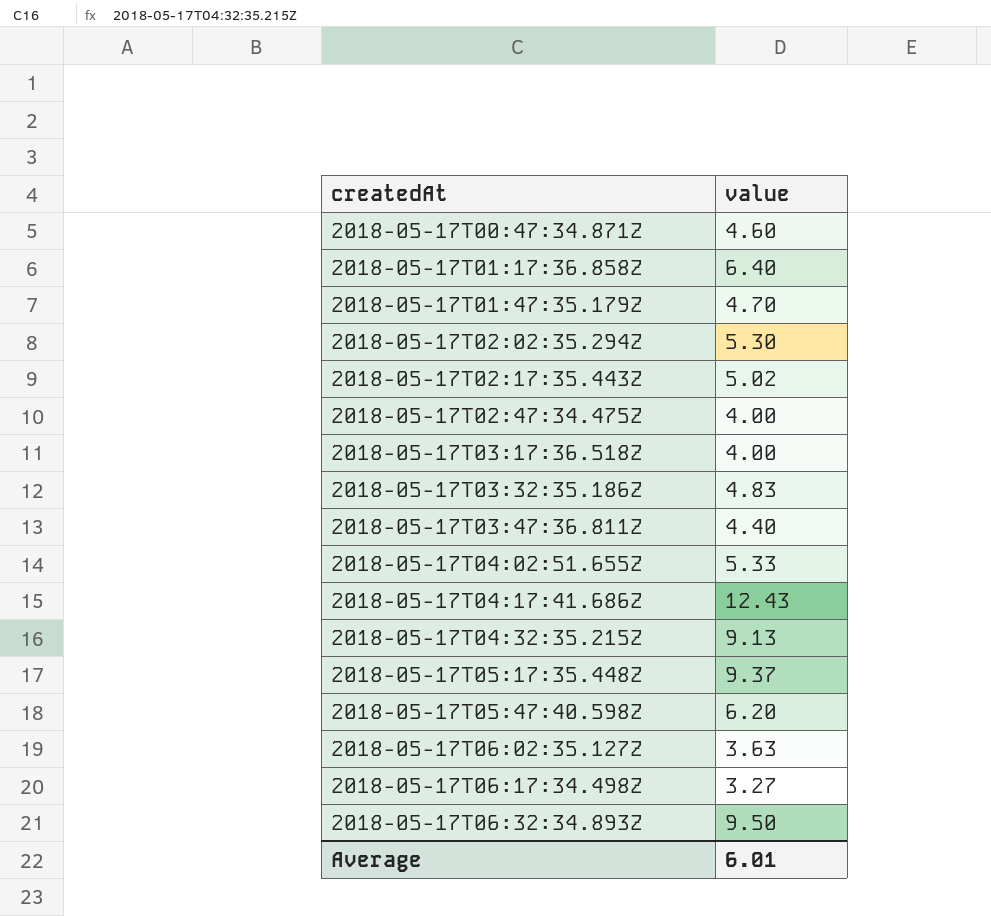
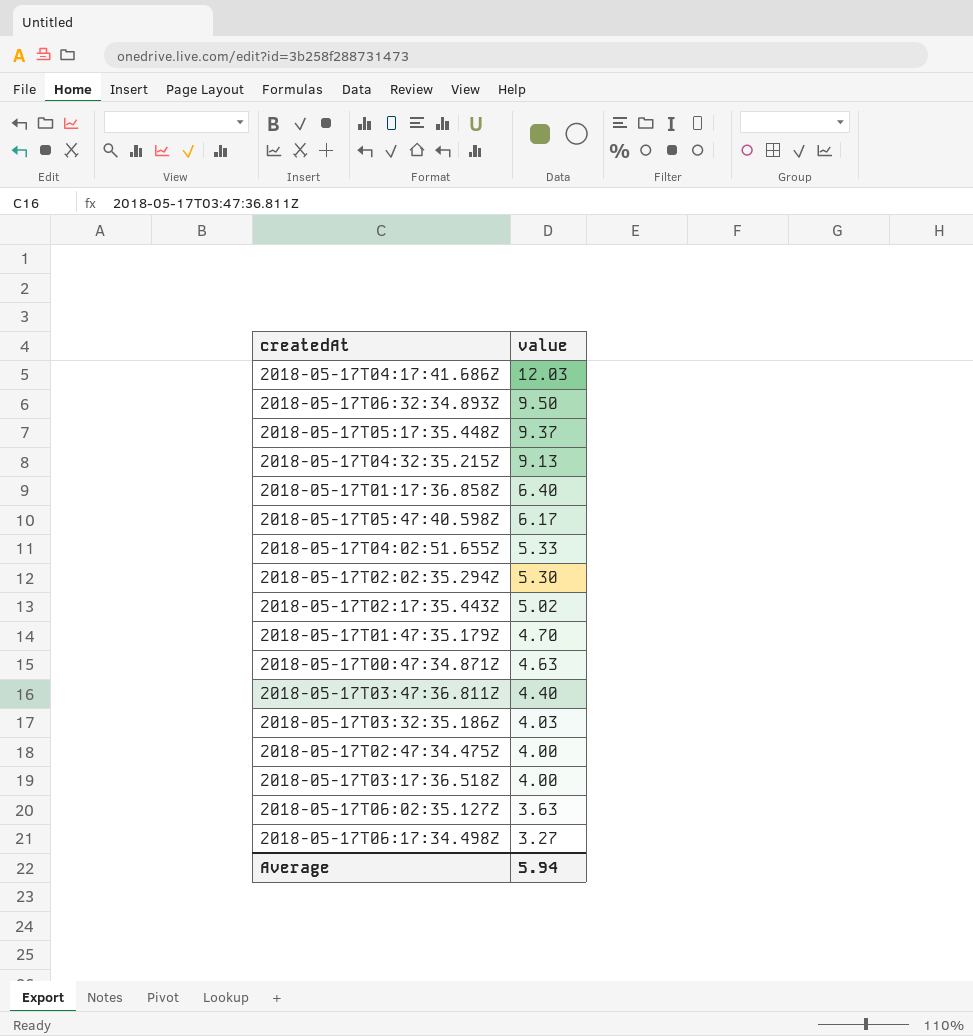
row order: createdAt ascending -> value descending
2018-05-17T04:17:41.686Z | value: 12.43 -> 12.03
2018-05-17T05:47:40.598Z | value: 6.20 -> 6.17
2018-05-17T00:47:34.871Z | value: 4.60 -> 4.63
2018-05-17T03:32:35.186Z | value: 4.83 -> 4.03
Average | value: 6.01 -> 5.94

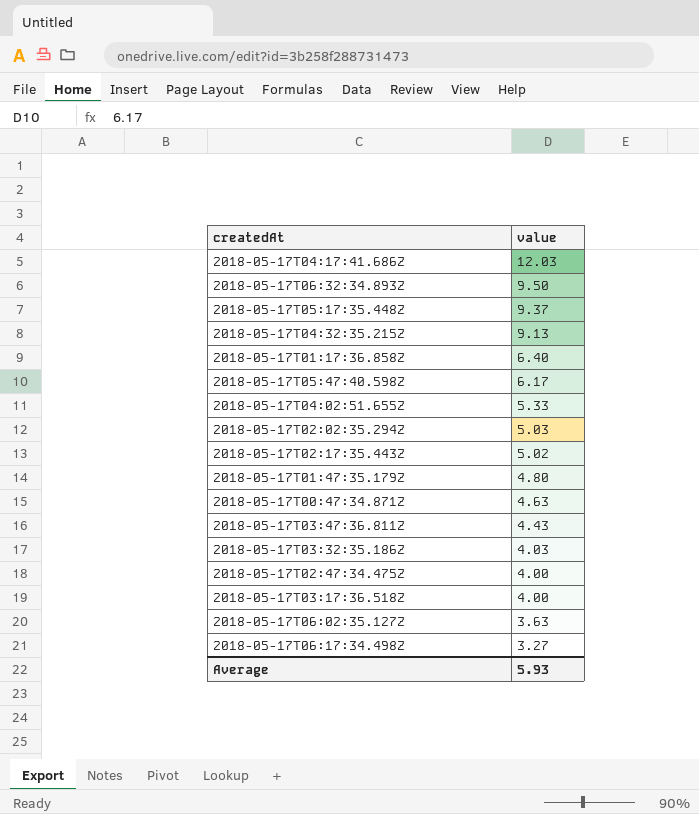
2018-05-17T02:02:35.294Z | value: 5.30 -> 5.03
2018-05-17T01:47:35.179Z | value: 4.70 -> 4.80
2018-05-17T03:47:36.811Z | value: 4.40 -> 4.43
Average | value: 5.94 -> 5.93

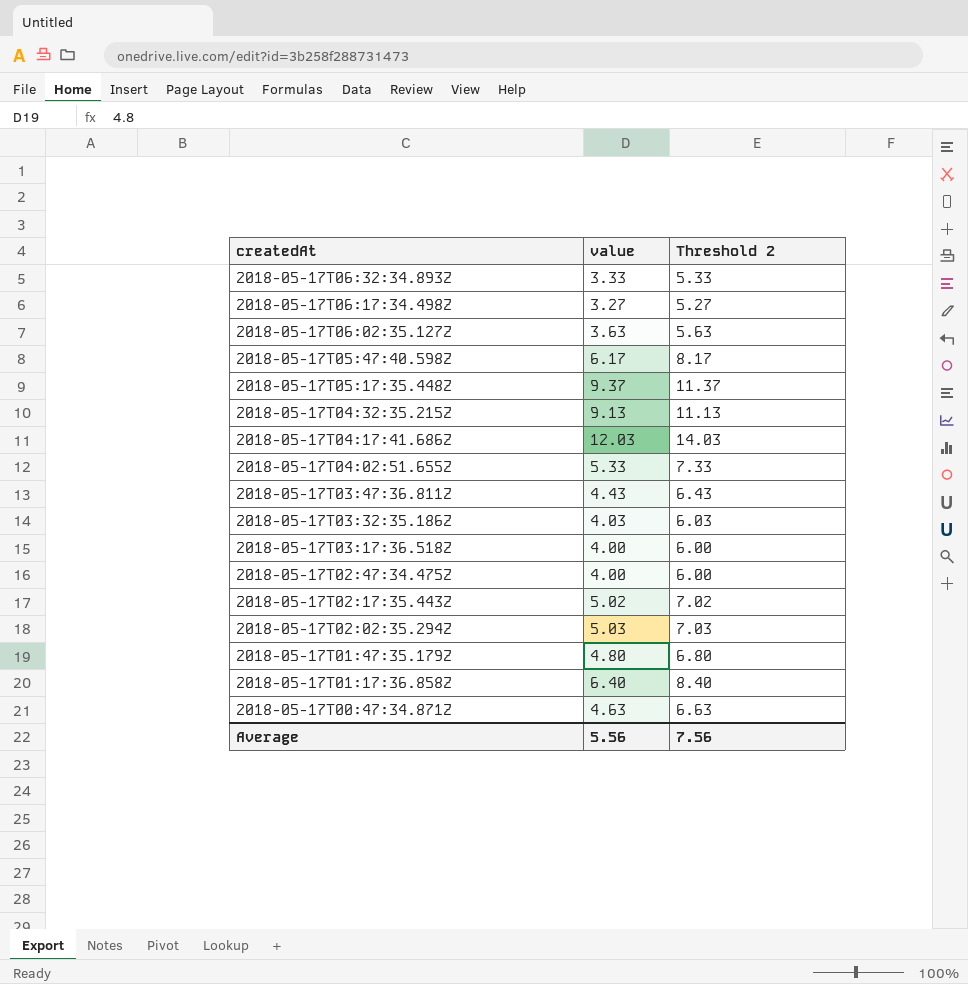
row order: value descending -> createdAt descending
column Threshold 2 | formula: none -> [value] + 2
2018-05-17T06:32:34.893Z | value: 9.50 -> 3.33
Average | value: 5.93 -> 5.56

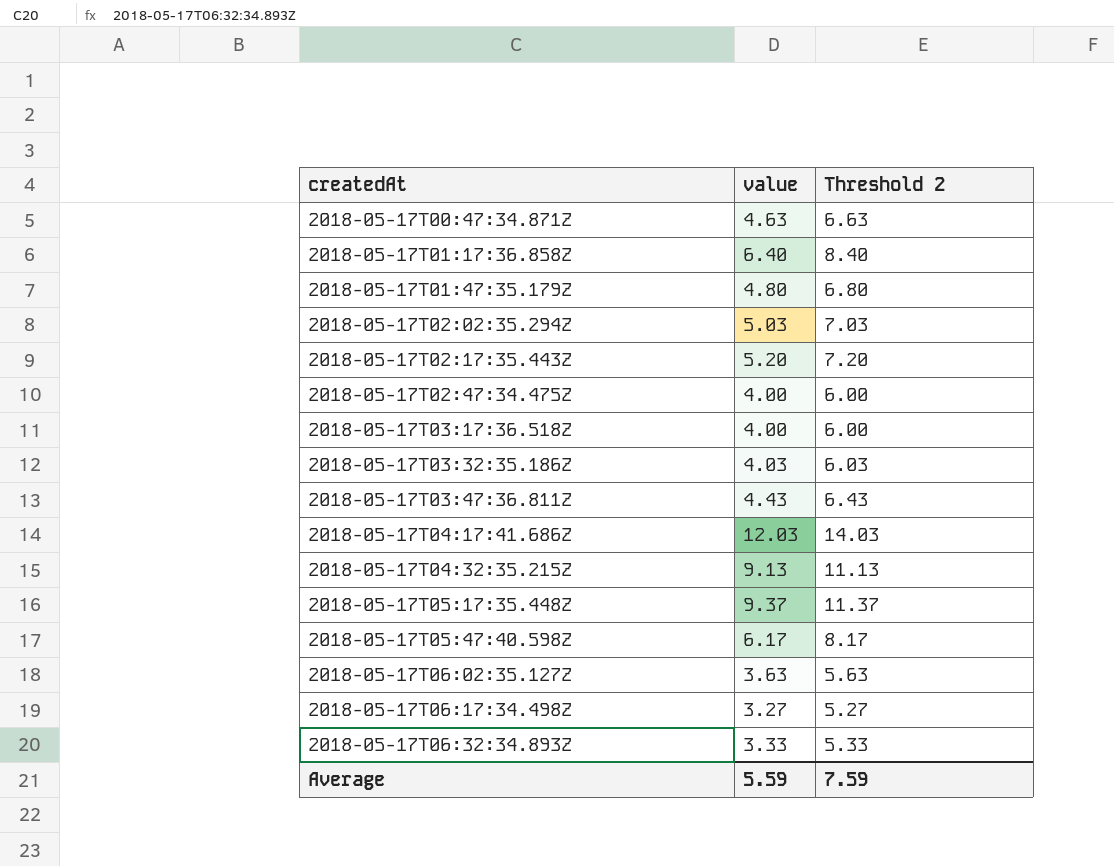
row order: createdAt descending -> createdAt ascending
row 2018-05-17T04:02:51.655Z: 5.33 | 7.33 -> none
2018-05-17T02:17:35.443Z | value: 5.02 -> 5.20
2018-05-17T02:17:35.443Z | Threshold 2: 7.02 -> 7.20
Average | value: 5.56 -> 5.59
Average | Threshold 2: 7.56 -> 7.59

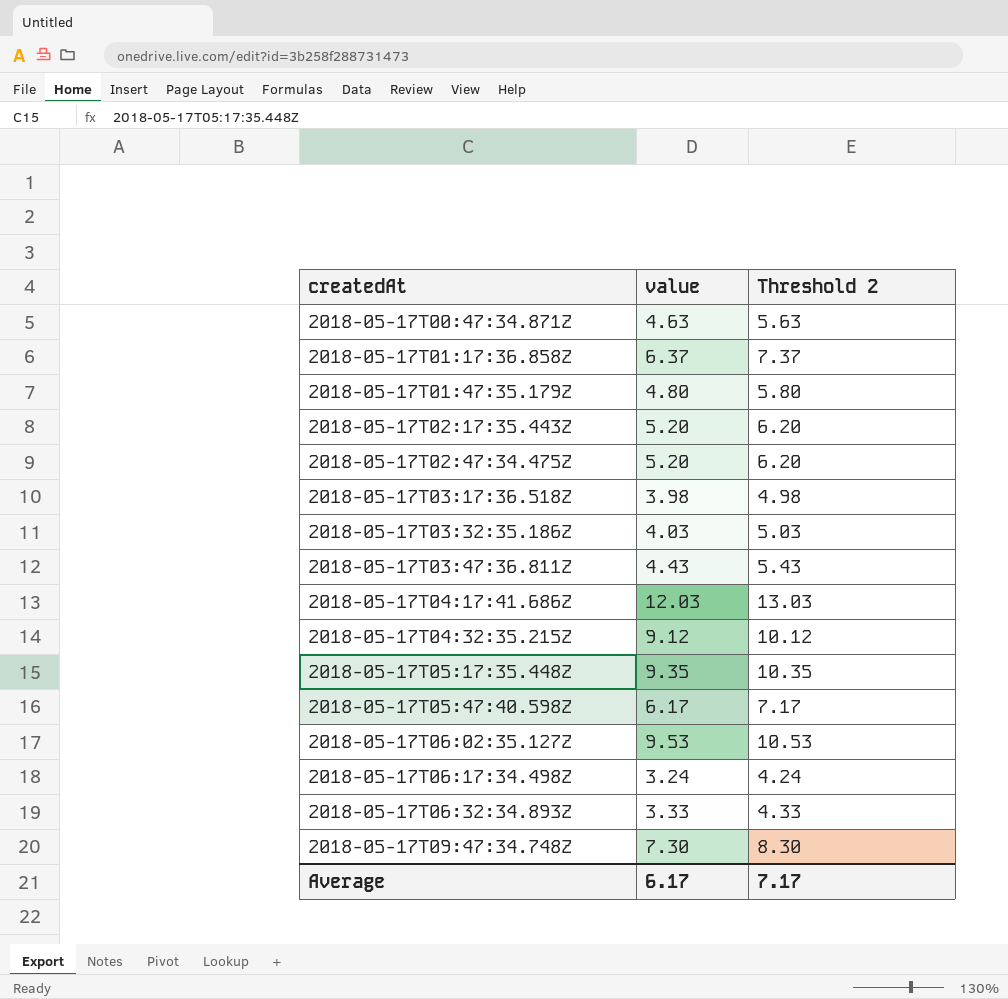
column Threshold 2 | formula: [value] + 2 -> [value] + 1
row 2018-05-17T02:02:35.294Z: 5.03 | 7.03 -> none
2018-05-17T01:17:36.858Z | value: 6.40 -> 6.37
2018-05-17T02:47:34.475Z | value: 4.00 -> 5.20
2018-05-17T03:17:36.518Z | value: 4.00 -> 3.98
2018-05-17T04:32:35.215Z | value: 9.13 -> 9.12
2018-05-17T05:17:35.448Z | value: 9.37 -> 9.35
2018-05-17T06:02:35.127Z | value: 3.63 -> 9.53
2018-05-17T06:17:34.498Z | value: 3.27 -> 3.24
row 2018-05-17T09:47:34.748Z: none -> 7.30 | 8.30
Average | value: 5.59 -> 6.17
Average | Threshold 2: 7.59 -> 7.17

